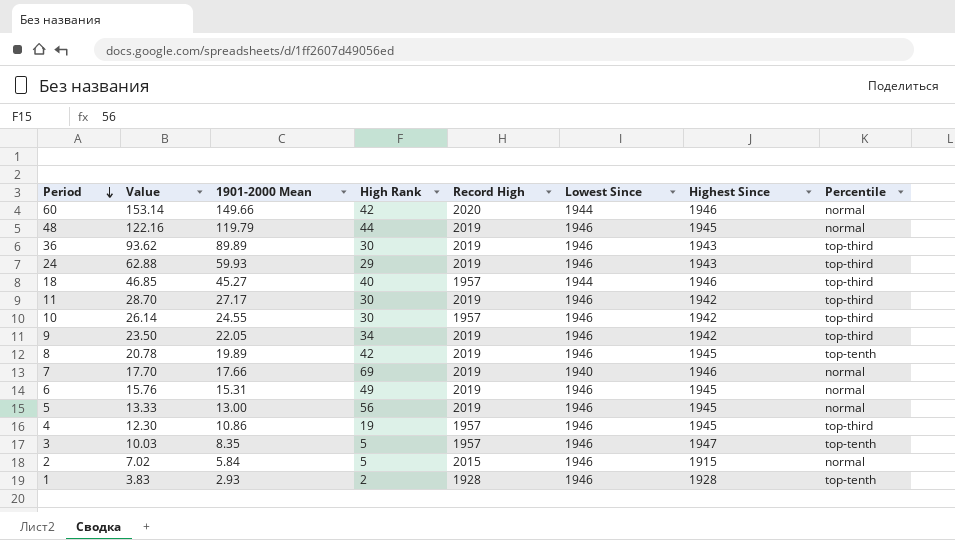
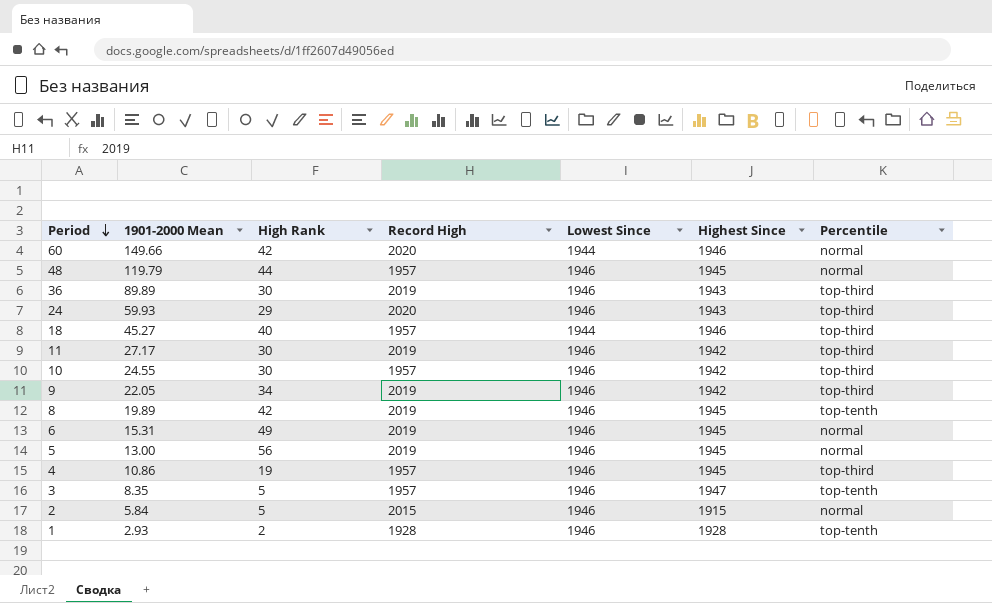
column Value | position: 2 -> none
row 7: 17.70 | 17.66 | 69 | 2019 | 1940 | 1946 | normal -> none
48 | Record High: 2019 -> 1957
24 | Record High: 2019 -> 2020

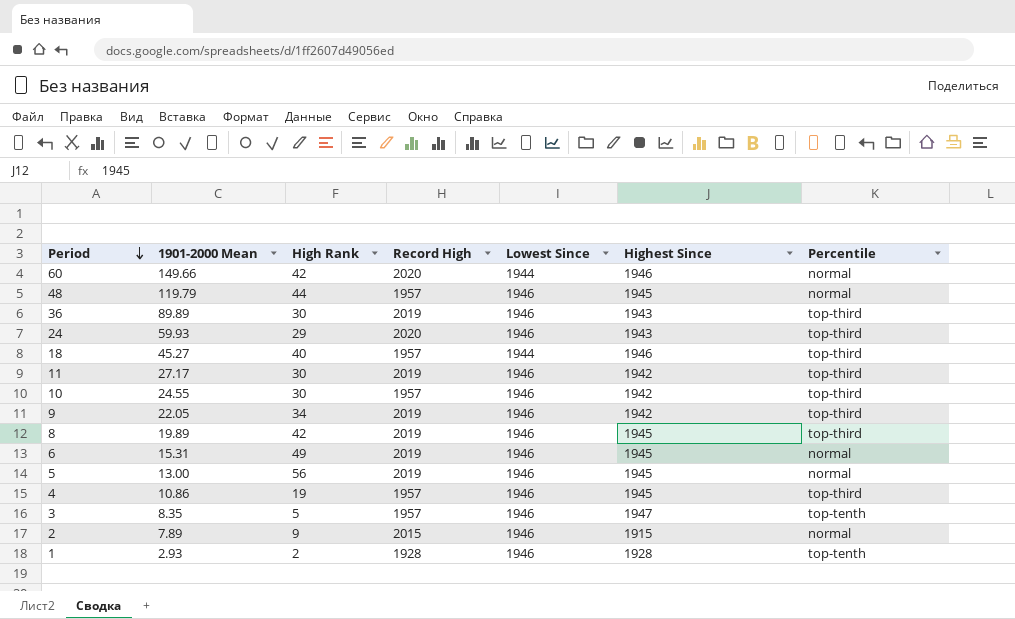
8 | Percentile: top-tenth -> top-third
2 | 1901-2000 Mean: 5.84 -> 7.89
2 | High Rank: 5 -> 9

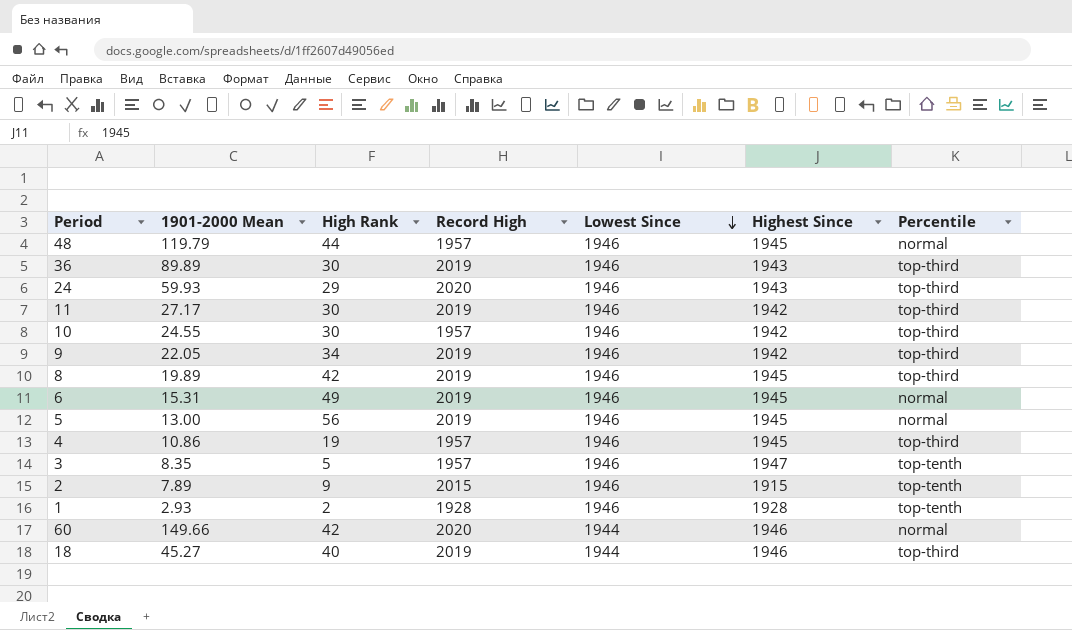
row order: Period descending -> Lowest Since descending
2 | Percentile: normal -> top-tenth
18 | Record High: 1957 -> 2019

